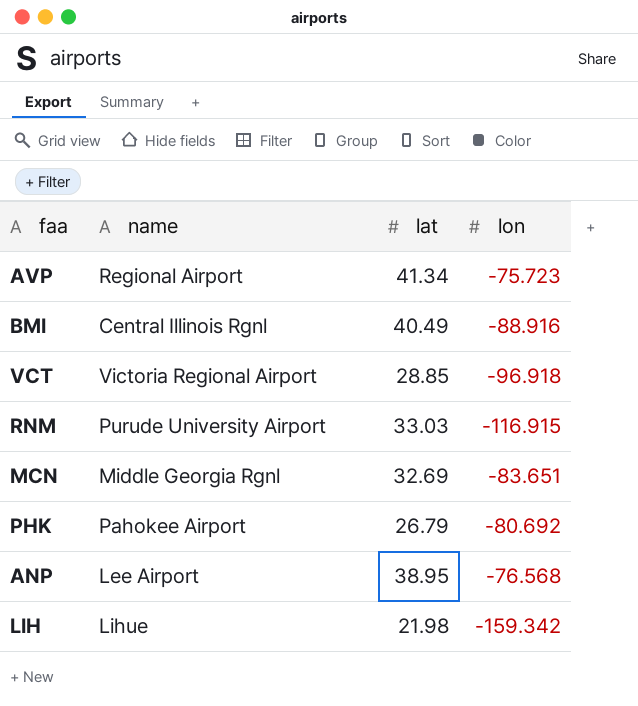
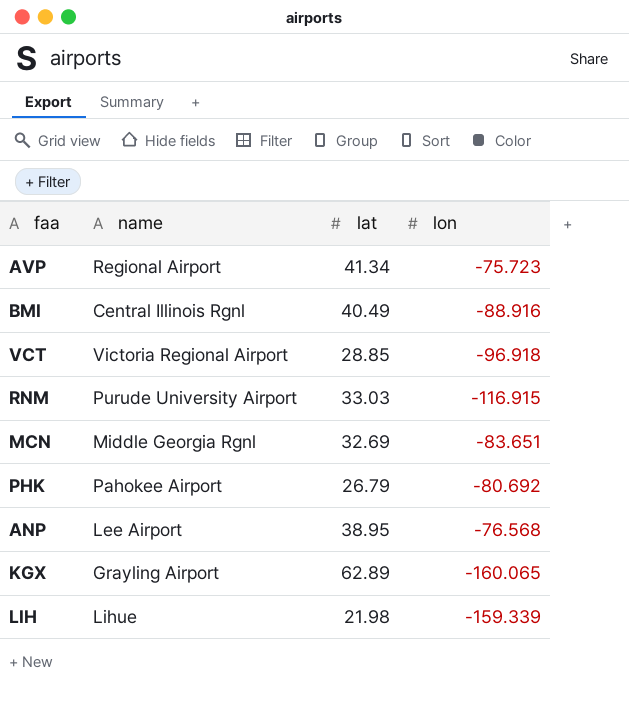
row KGX: none -> Grayling Airport | 62.89 | -160.065
LIH | lon: -159.342 -> -159.339

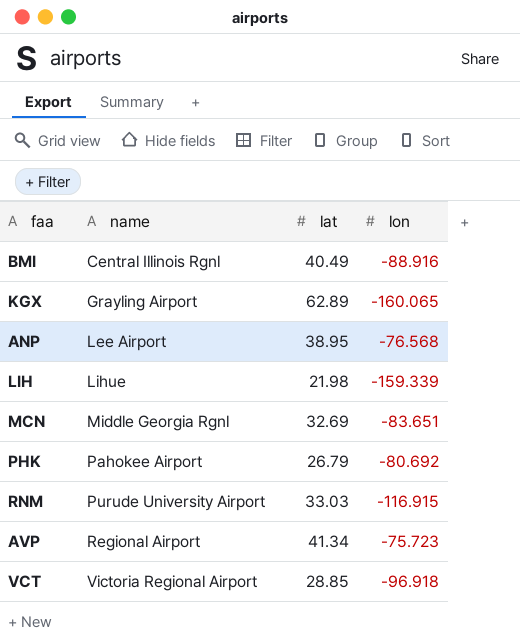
row order: none -> name ascending

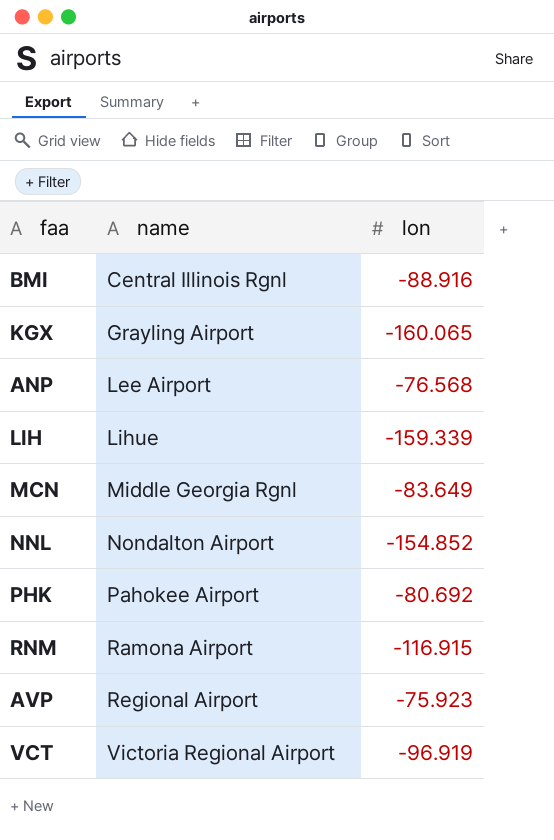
column lat | position: 3 -> none
MCN | lon: -83.651 -> -83.649
row NNL: none -> Nondalton Airport | -154.852
RNM | name: Purude University Airport -> Ramona Airport
AVP | lon: -75.723 -> -75.923
VCT | lon: -96.918 -> -96.919

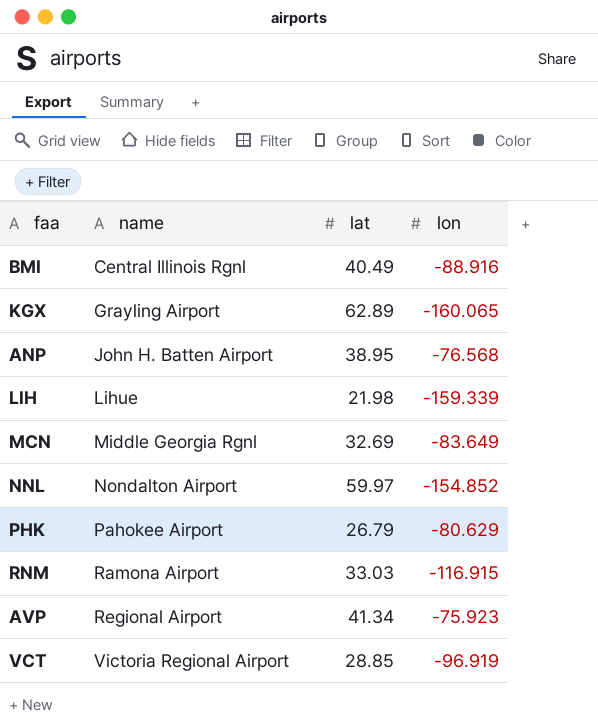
column lat | position: none -> 3
ANP | name: Lee Airport -> John H. Batten Airport
PHK | lon: -80.692 -> -80.629

